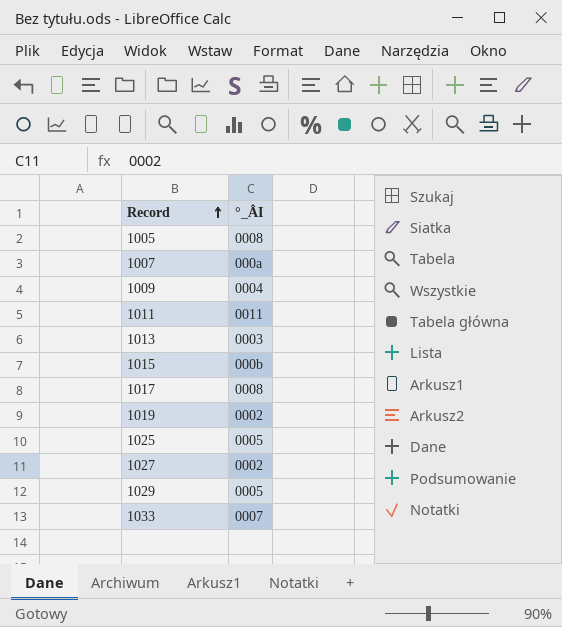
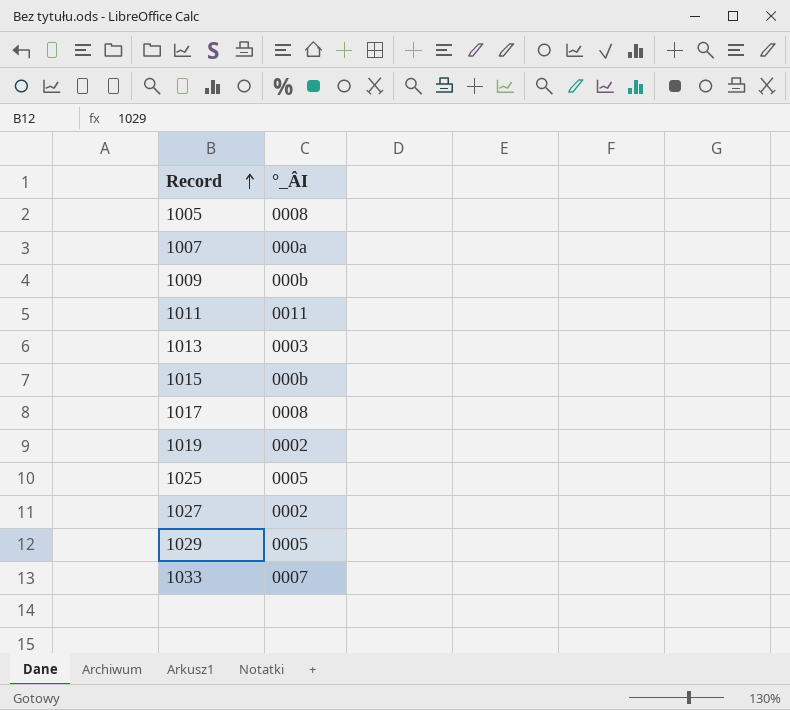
1009 | °_ÂI: 0004 -> 000b

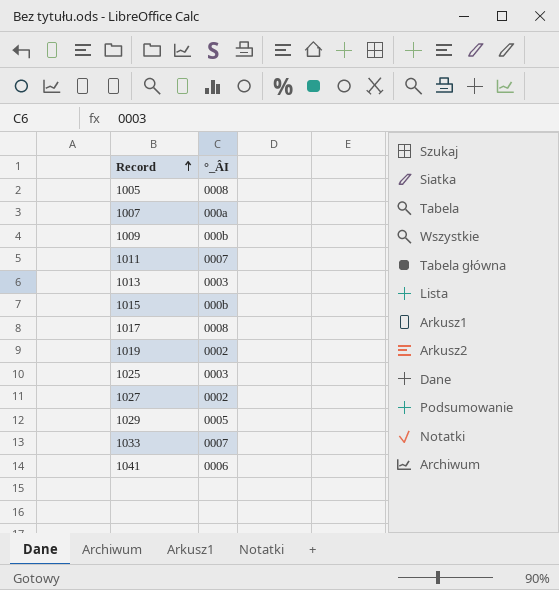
1011 | °_ÂI: 0011 -> 0007
1025 | °_ÂI: 0005 -> 0003
row 1041: none -> 0006

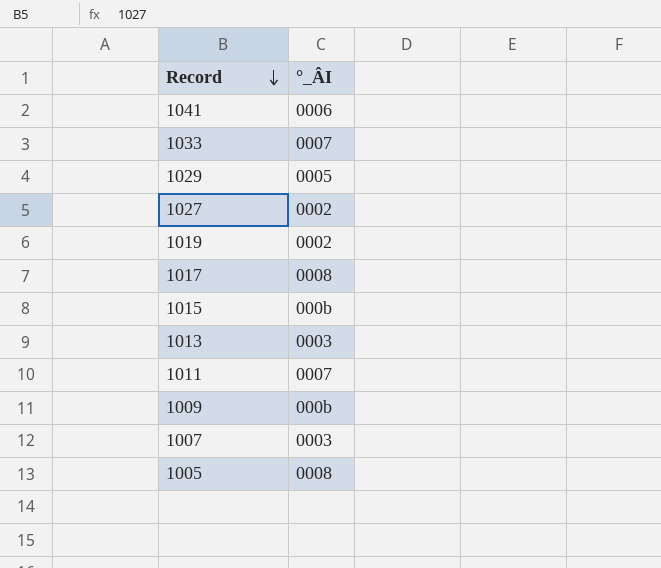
row order: Record ascending -> Record descending
row 1025: 0003 -> none
1007 | °_ÂI: 000a -> 0003

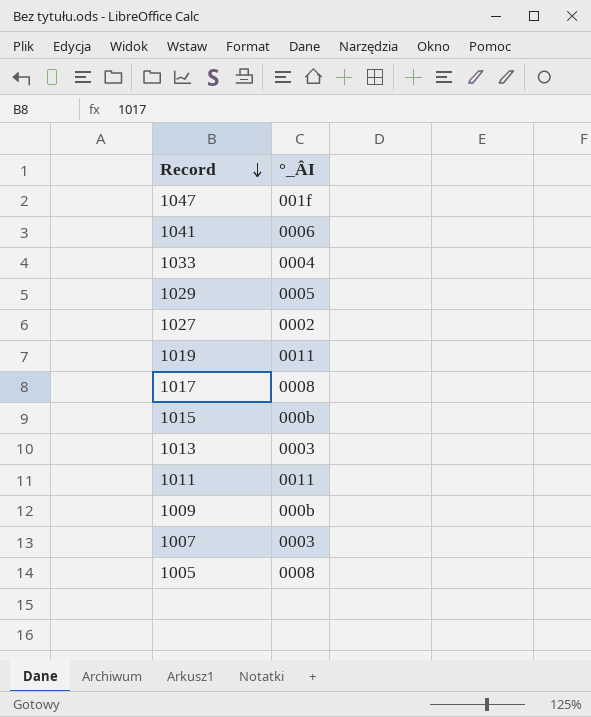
row 1047: none -> 001f
1033 | °_ÂI: 0007 -> 0004
1019 | °_ÂI: 0002 -> 0011
1011 | °_ÂI: 0007 -> 0011

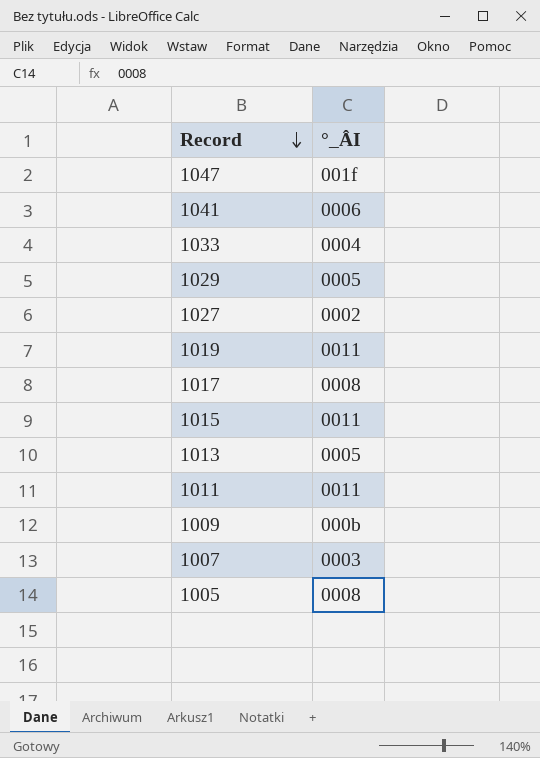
1015 | °_ÂI: 000b -> 0011
1013 | °_ÂI: 0003 -> 0005

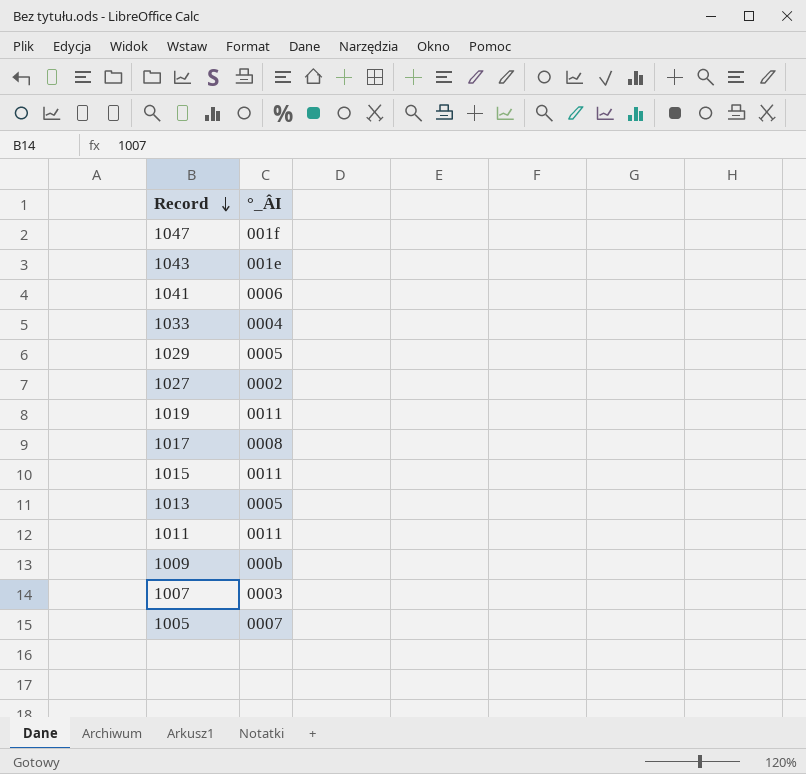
row 1043: none -> 001e
1005 | °_ÂI: 0008 -> 0007

